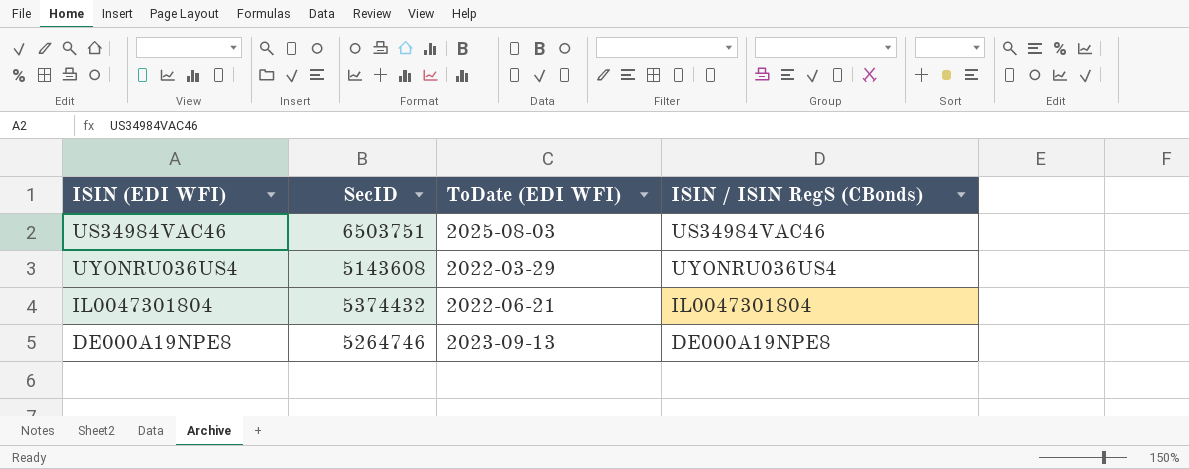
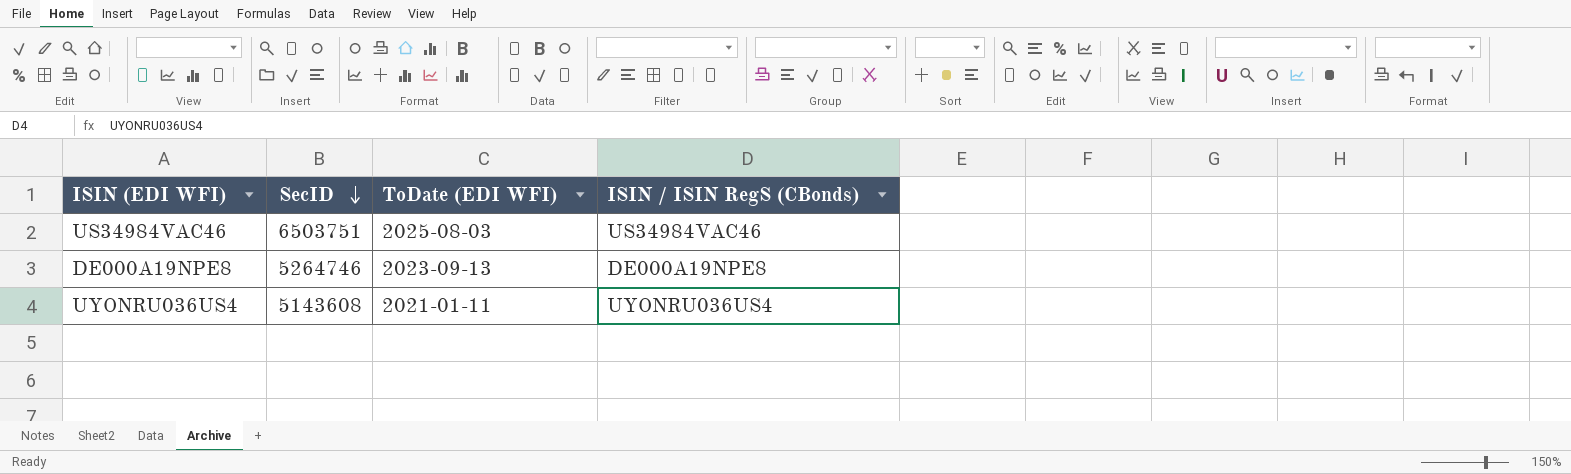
row order: none -> SecID descending
row IL0047301804: 5374432 | 2022-06-21 | IL0047301804 -> none
UYONRU036US4 | ToDate (EDI WFI): 2022-03-29 -> 2021-01-11

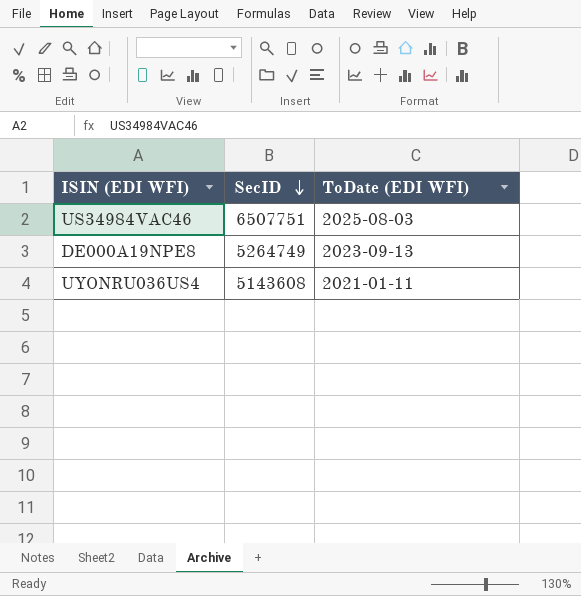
column ISIN / ISIN RegS (CBonds) | position: 4 -> none
US34984VAC46 | SecID: 6503751 -> 6507751
DE000A19NPE8 | SecID: 5264746 -> 5264749

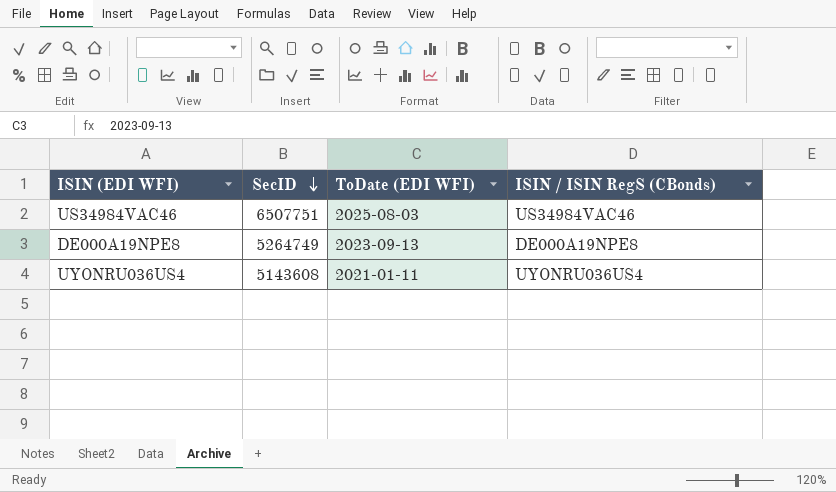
column ISIN / ISIN RegS (CBonds) | position: none -> 4

